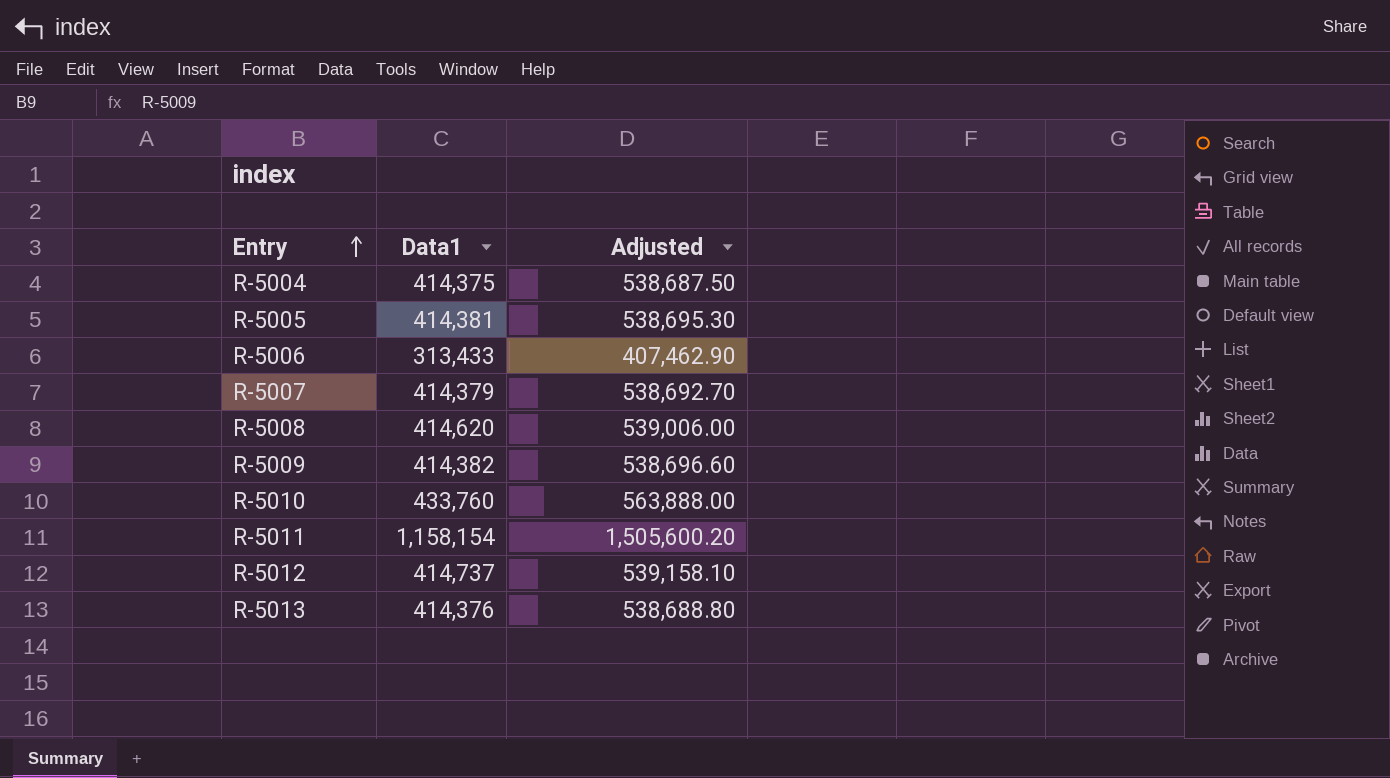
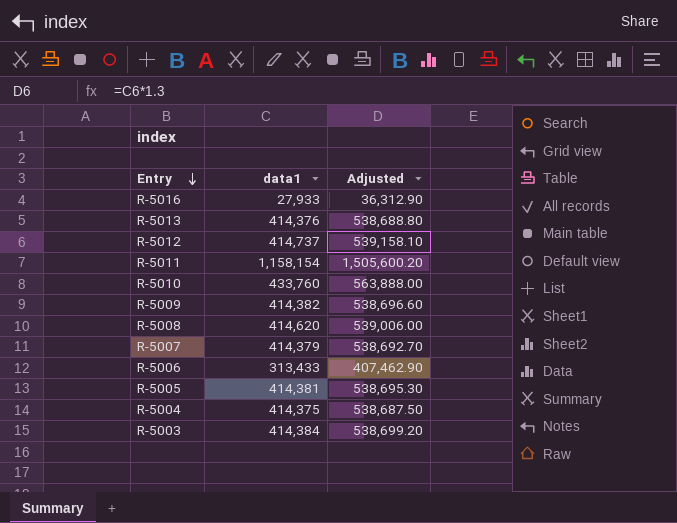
row order: Entry ascending -> Entry descending
column name: Data1 -> data1
row R-5016: none -> 27,933 | 36,312.90
row R-5003: none -> 414,384 | 538,699.20

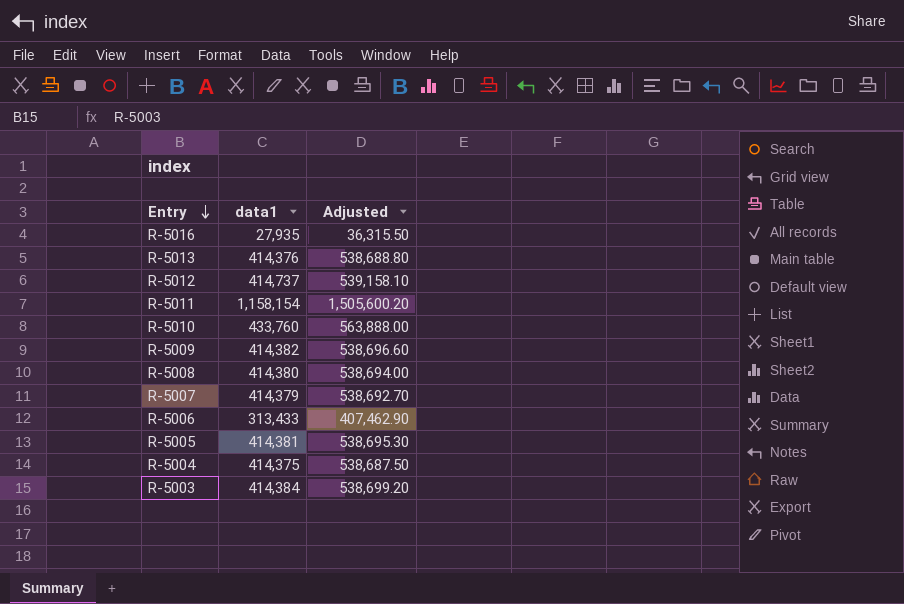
R-5016 | data1: 27,933 -> 27,935
R-5016 | Adjusted: 36,312.90 -> 36,315.50
R-5008 | data1: 414,620 -> 414,380
R-5008 | Adjusted: 539,006.00 -> 538,694.00

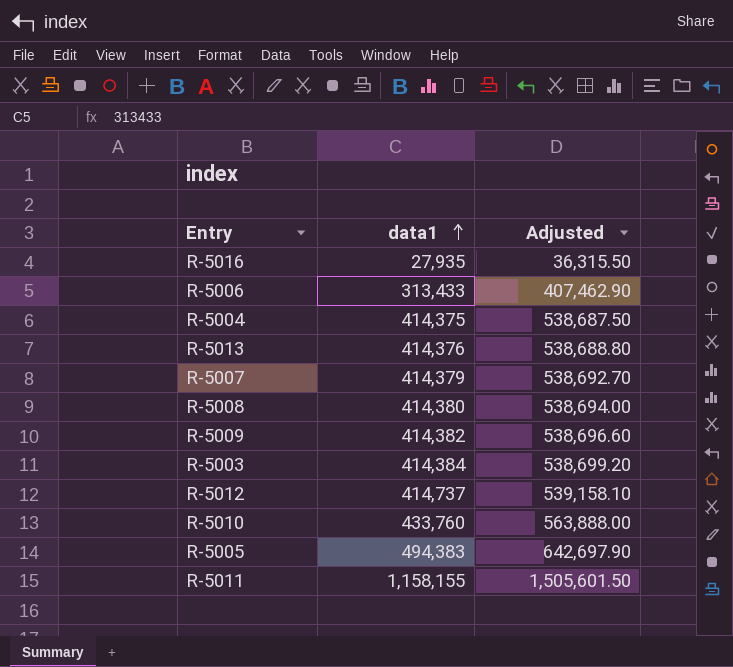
row order: Entry descending -> data1 ascending
R-5005 | data1: 414,381 -> 494,383
R-5005 | Adjusted: 538,695.30 -> 642,697.90
R-5011 | data1: 1,158,154 -> 1,158,155
R-5011 | Adjusted: 1,505,600.20 -> 1,505,601.50

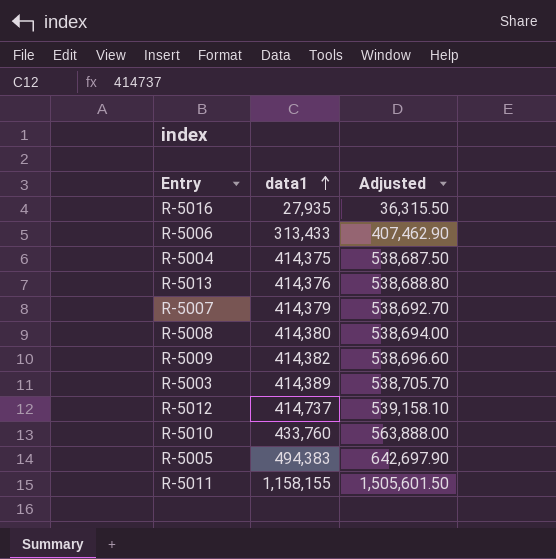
R-5003 | data1: 414,384 -> 414,389
R-5003 | Adjusted: 538,699.20 -> 538,705.70

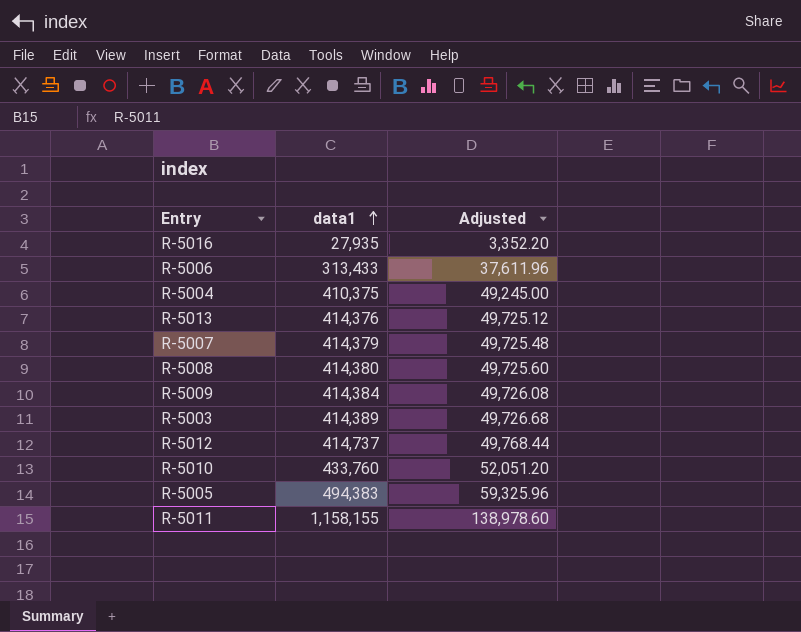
column Adjusted | formula: [data1] * 1.3 -> [data1] * 0.12
R-5004 | data1: 414,375 -> 410,375
R-5009 | data1: 414,382 -> 414,384

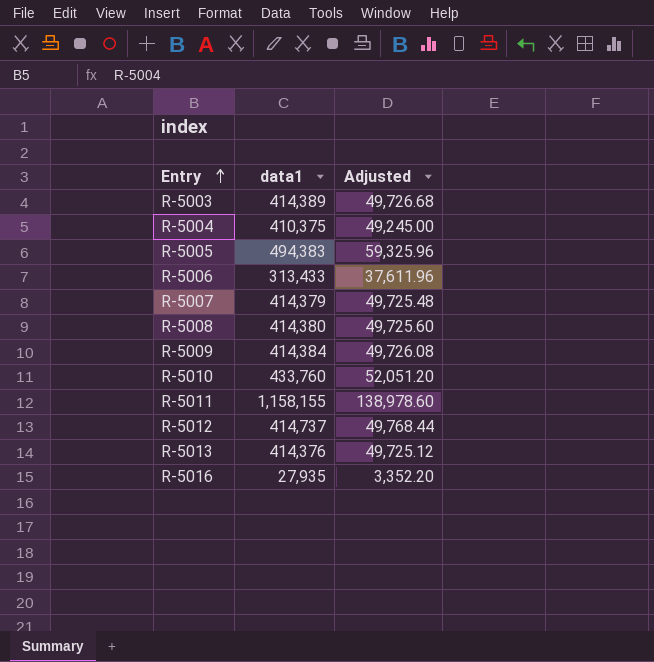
row order: data1 ascending -> Entry ascending

